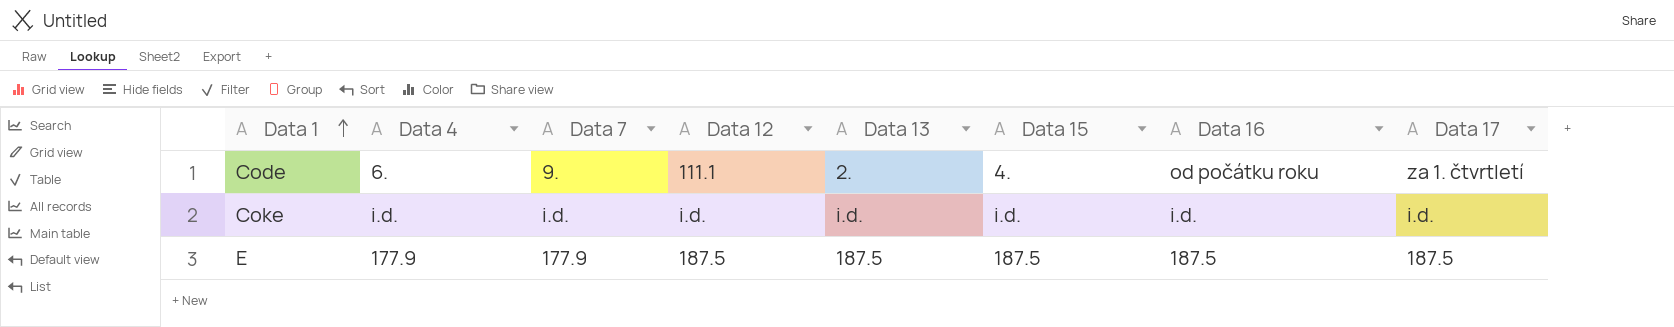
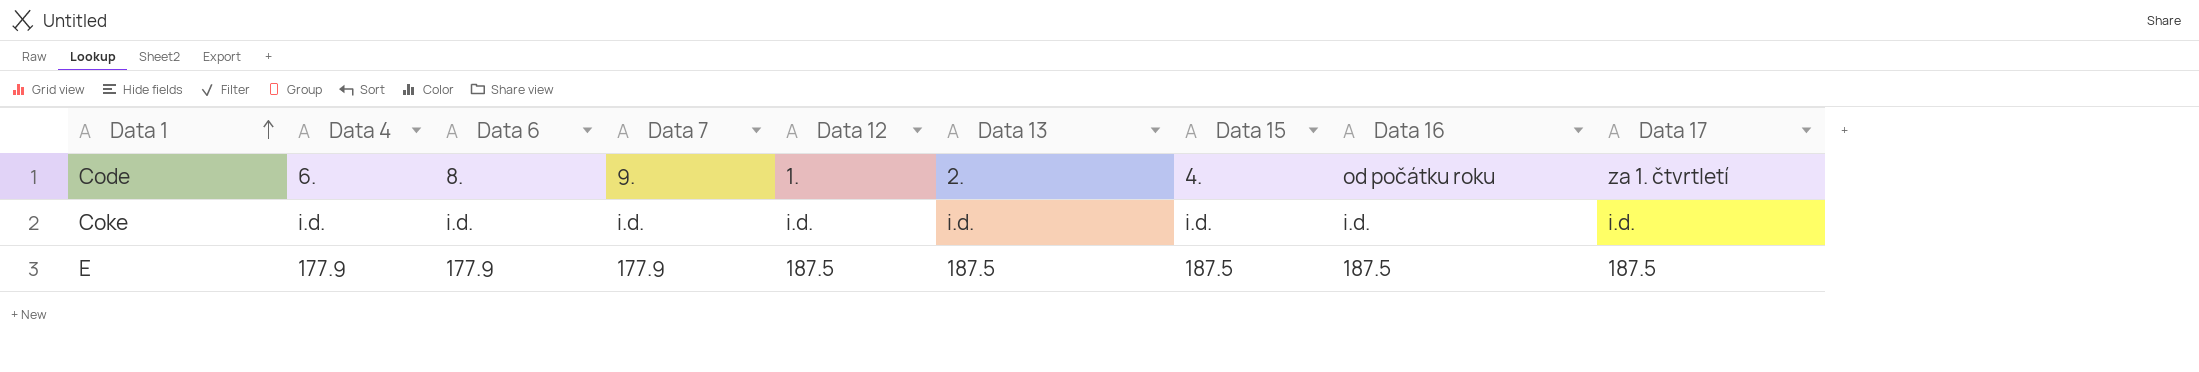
column Data 6 | position: none -> 3
Code | Data 12: 111.1 -> 1.

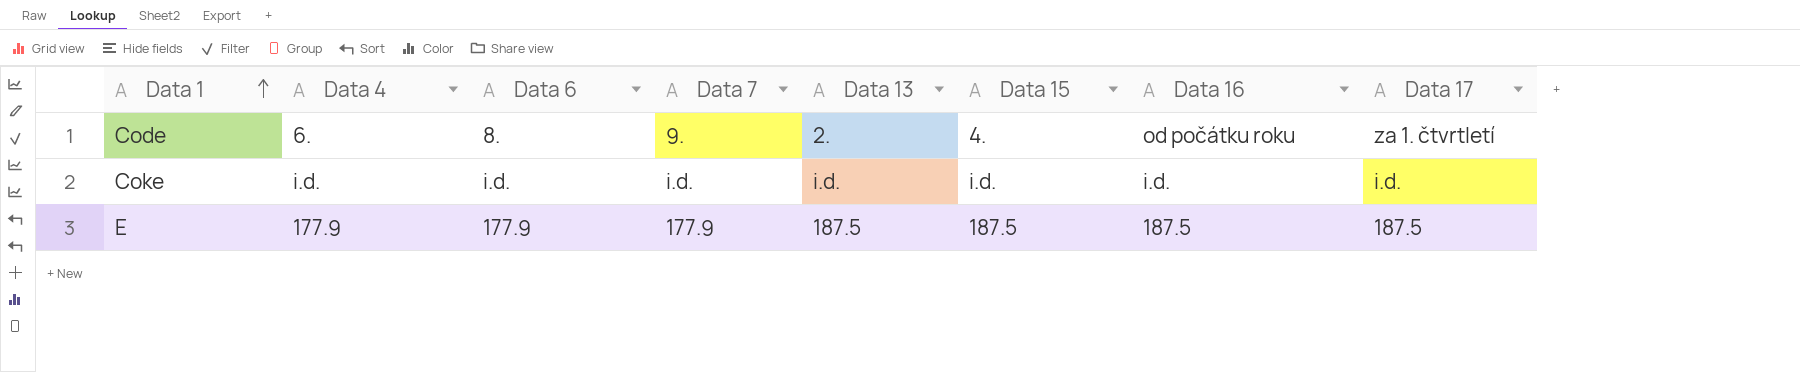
column Data 12 | position: 5 -> none

